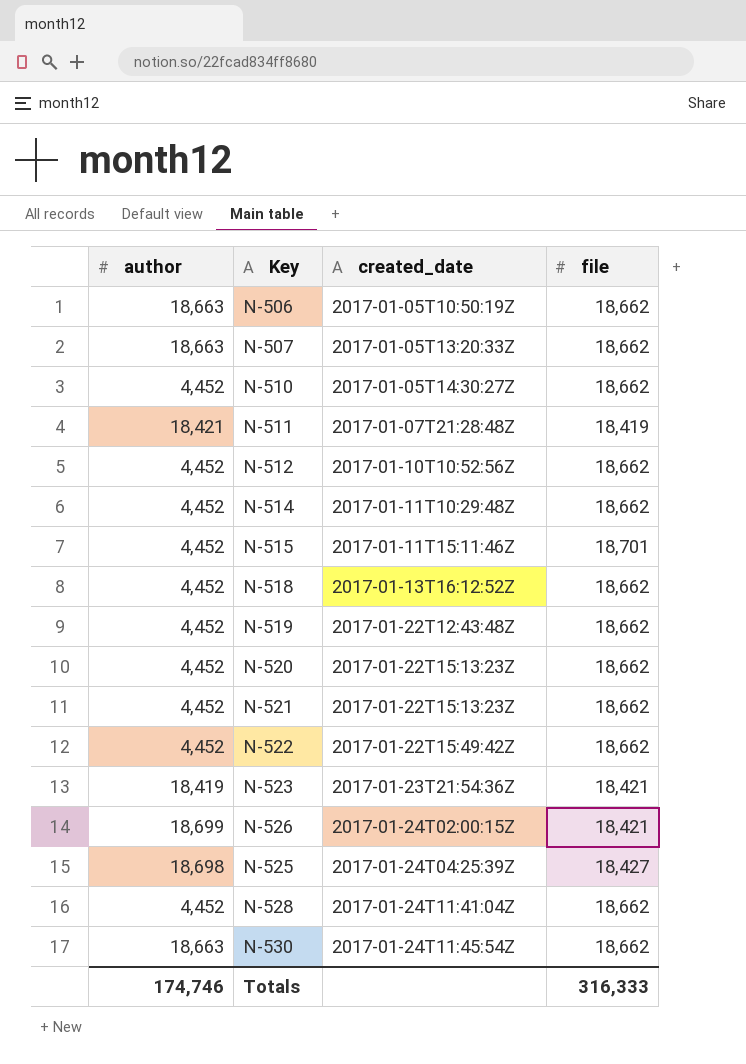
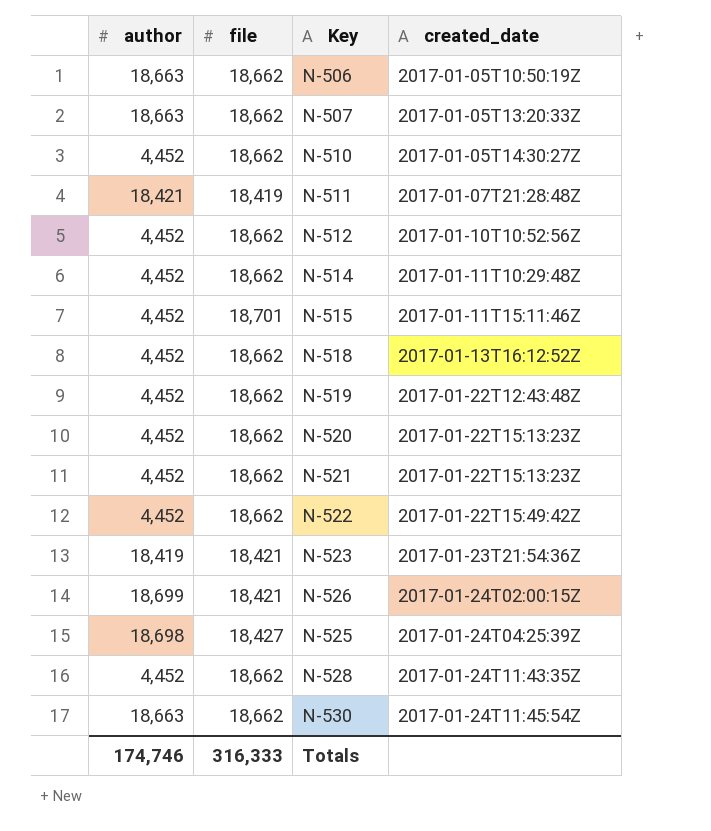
column file | position: 4 -> 2
N-528 | created_date: 2017-01-24T11:41:04Z -> 2017-01-24T11:43:35Z

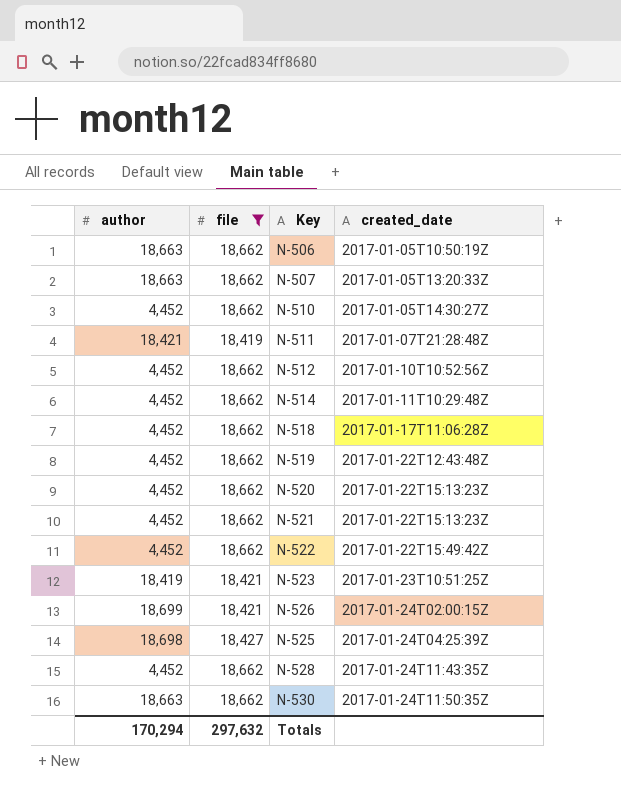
filter: none -> file != 18,701
N-518 | created_date: 2017-01-13T16:12:52Z -> 2017-01-17T11:06:28Z
N-523 | created_date: 2017-01-23T21:54:36Z -> 2017-01-23T10:51:25Z
N-530 | created_date: 2017-01-24T11:45:54Z -> 2017-01-24T11:50:35Z
Totals | author: 174,746 -> 170,294
Totals | file: 316,333 -> 297,632

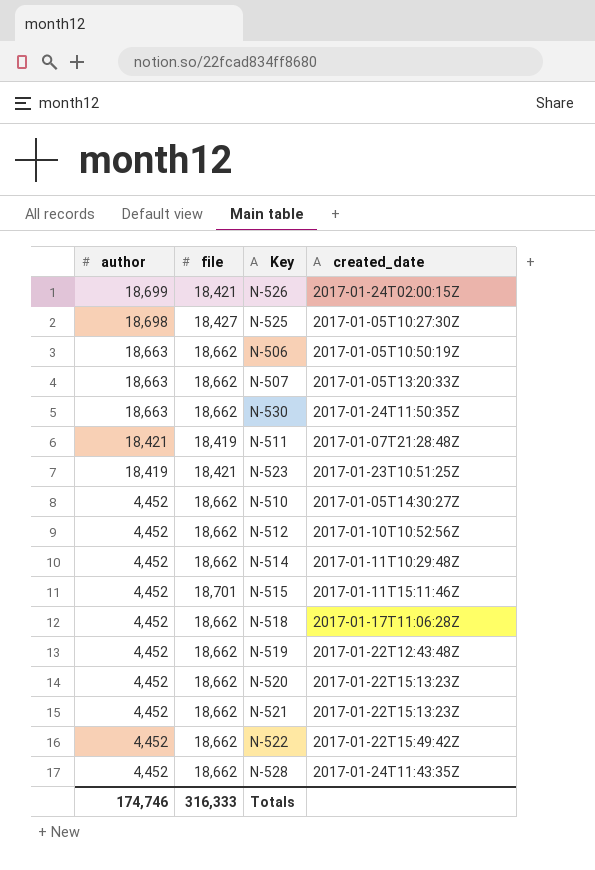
filter: file != 18,701 -> none
row order: created_date ascending -> author descending
N-525 | created_date: 2017-01-24T04:25:39Z -> 2017-01-05T10:27:30Z
Totals | author: 170,294 -> 174,746
Totals | file: 297,632 -> 316,333

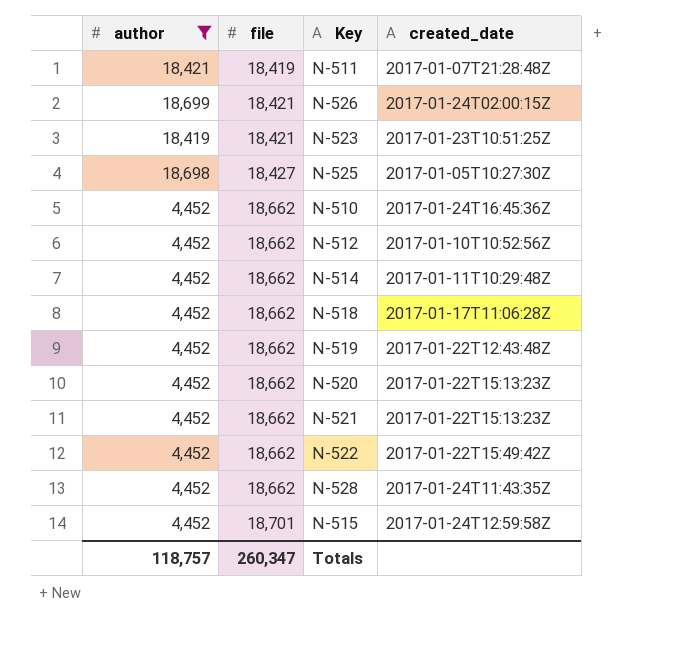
filter: none -> author != 18,663
row order: author descending -> file ascending
N-510 | created_date: 2017-01-05T14:30:27Z -> 2017-01-24T16:45:36Z
N-515 | created_date: 2017-01-11T15:11:46Z -> 2017-01-24T12:59:58Z
Totals | author: 174,746 -> 118,757
Totals | file: 316,333 -> 260,347

